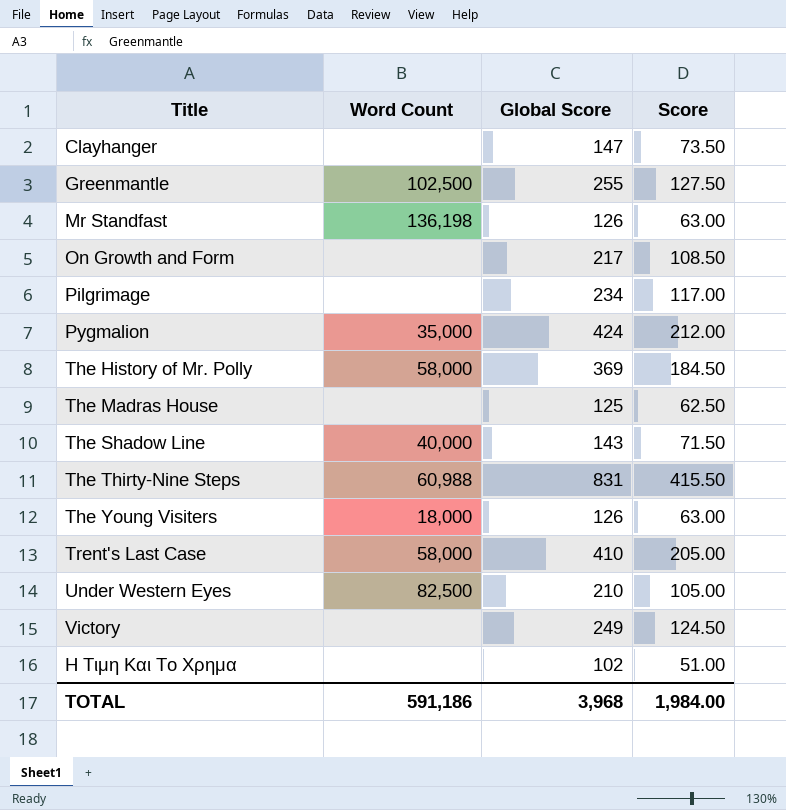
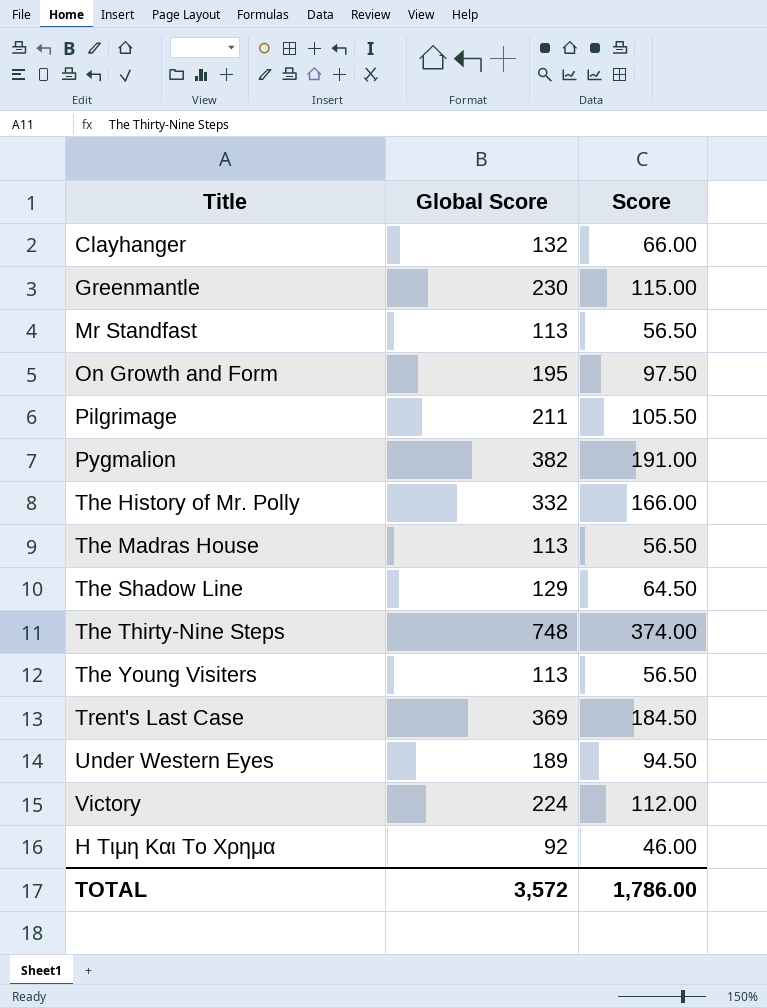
column Word Count | position: 2 -> none
Clayhanger | Global Score: 147 -> 132
Clayhanger | Score: 73.50 -> 66.00
Greenmantle | Global Score: 255 -> 230
Greenmantle | Score: 127.50 -> 115.00
Mr Standfast | Global Score: 126 -> 113
Mr Standfast | Score: 63.00 -> 56.50
On Growth and Form | Global Score: 217 -> 195
On Growth and Form | Score: 108.50 -> 97.50
Pilgrimage | Global Score: 234 -> 211
Pilgrimage | Score: 117.00 -> 105.50
Pygmalion | Global Score: 424 -> 382
Pygmalion | Score: 212.00 -> 191.00
The History of Mr. Polly | Global Score: 369 -> 332
The History of Mr. Polly | Score: 184.50 -> 166.00
The Madras House | Global Score: 125 -> 113
The Madras House | Score: 62.50 -> 56.50
The Shadow Line | Global Score: 143 -> 129
The Shadow Line | Score: 71.50 -> 64.50
The Thirty-Nine Steps | Global Score: 831 -> 748
The Thirty-Nine Steps | Score: 415.50 -> 374.00
The Young Visiters | Global Score: 126 -> 113
The Young Visiters | Score: 63.00 -> 56.50
Trent's Last Case | Global Score: 410 -> 369
Trent's Last Case | Score: 205.00 -> 184.50
Under Western Eyes | Global Score: 210 -> 189
Under Western Eyes | Score: 105.00 -> 94.50
Victory | Global Score: 249 -> 224
Victory | Score: 124.50 -> 112.00
Η Τιμη Και Το Χρημα | Global Score: 102 -> 92
Η Τιμη Και Το Χρημα | Score: 51.00 -> 46.00
TOTAL | Global Score: 3,968 -> 3,572
TOTAL | Score: 1,984.00 -> 1,786.00

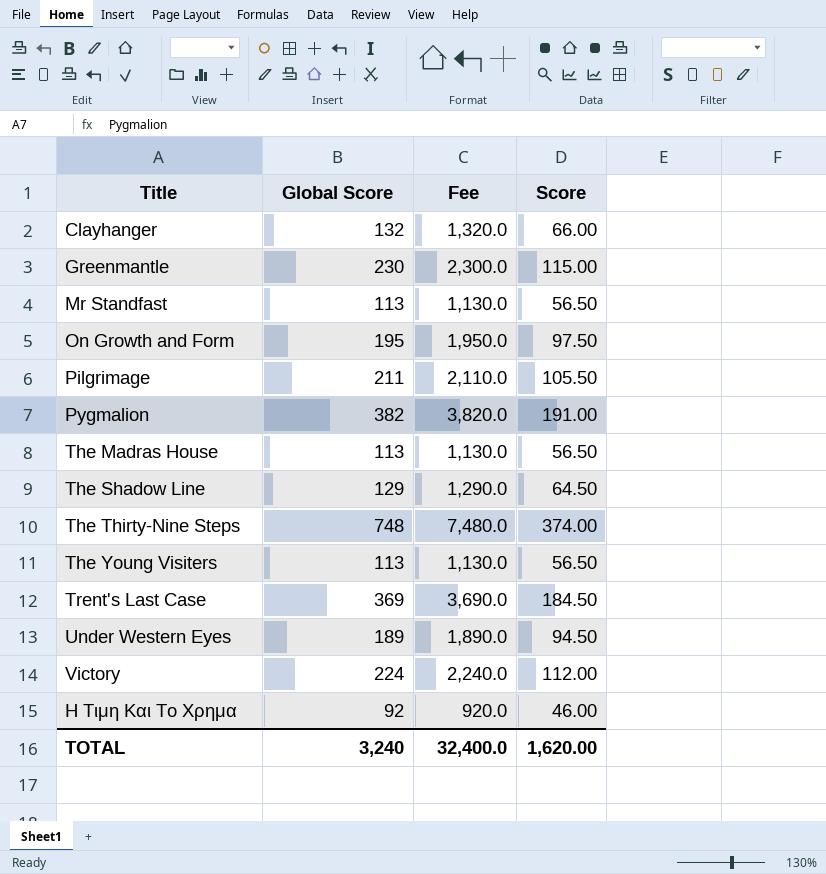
column Fee | formula: none -> [Global Score] * 10
row The History of Mr. Polly: 332 | 166.00 -> none
TOTAL | Global Score: 3,572 -> 3,240
TOTAL | Score: 1,786.00 -> 1,620.00

